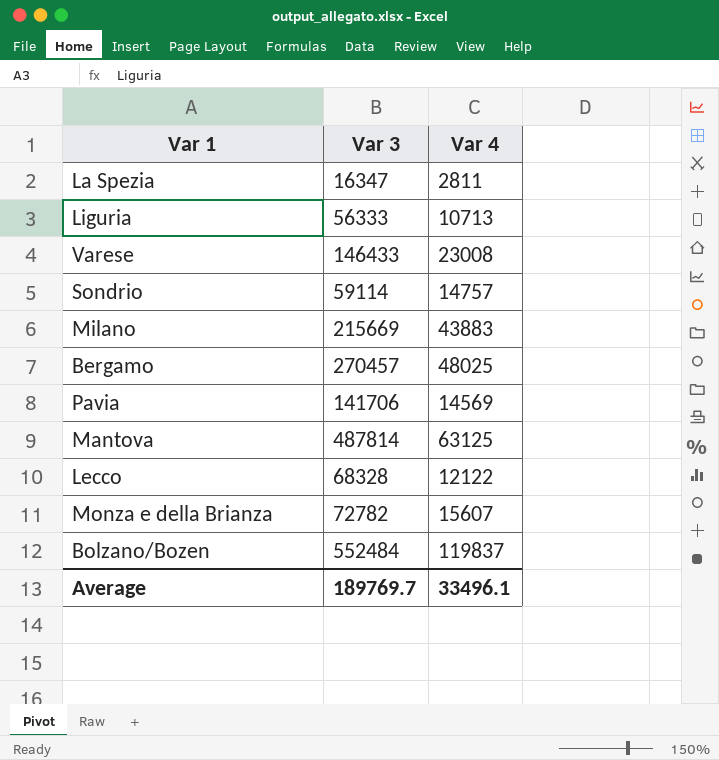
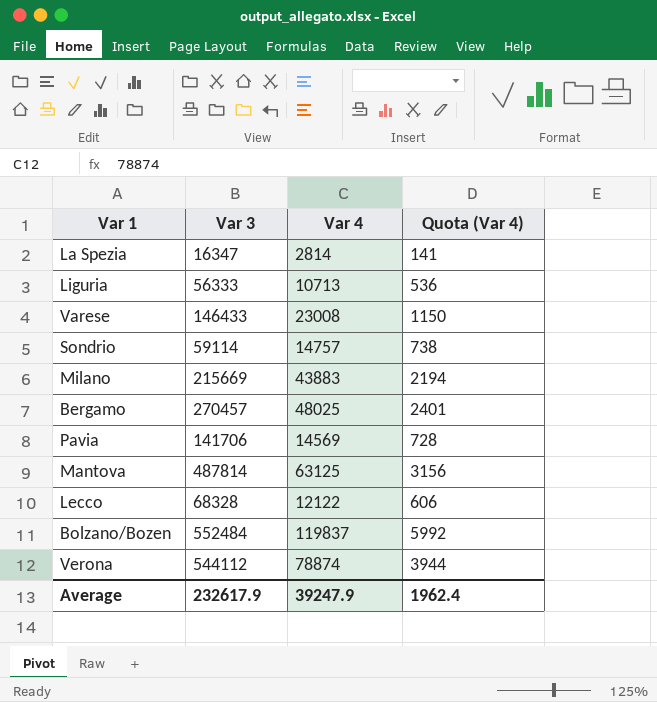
column Quota (Var 4) | formula: none -> [Var 4] * 0.05
row Monza e della Brianza: 72782 | 15607 -> none
La Spezia | Var 4: 2811 -> 2814
row Verona: none -> 544112 | 78874 | 3944
Average | Var 3: 189769.7 -> 232617.9
Average | Var 4: 33496.1 -> 39247.9

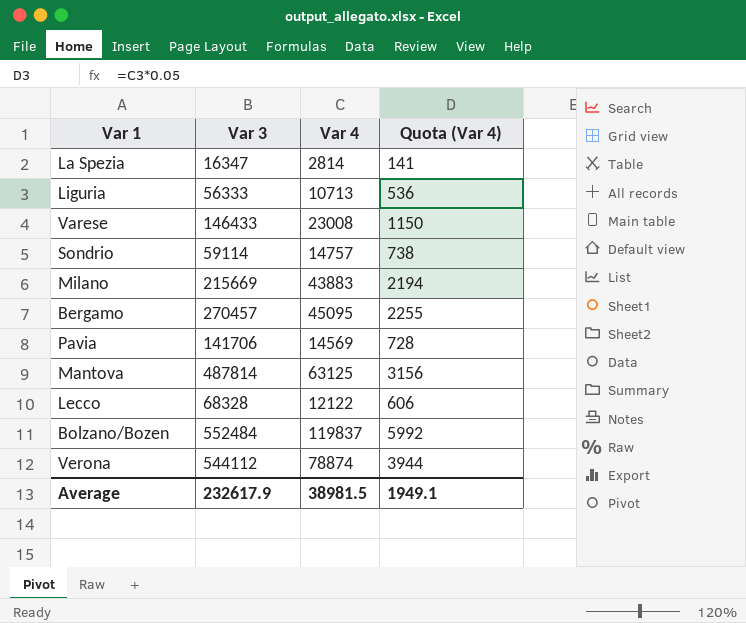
Bergamo | Var 4: 48025 -> 45095
Bergamo | Quota (Var 4): 2401 -> 2255
Average | Var 4: 39247.9 -> 38981.5
Average | Quota (Var 4): 1962.4 -> 1949.1

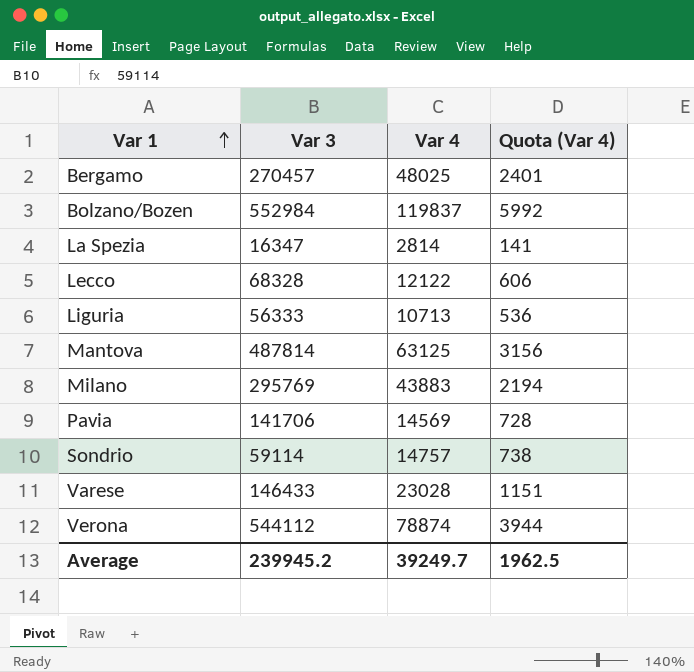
row order: none -> Var 1 ascending
Bergamo | Var 4: 45095 -> 48025
Bergamo | Quota (Var 4): 2255 -> 2401
Bolzano/Bozen | Var 3: 552484 -> 552984
Milano | Var 3: 215669 -> 295769
Varese | Var 4: 23008 -> 23028
Varese | Quota (Var 4): 1150 -> 1151
Average | Var 3: 232617.9 -> 239945.2
Average | Var 4: 38981.5 -> 39249.7
Average | Quota (Var 4): 1949.1 -> 1962.5

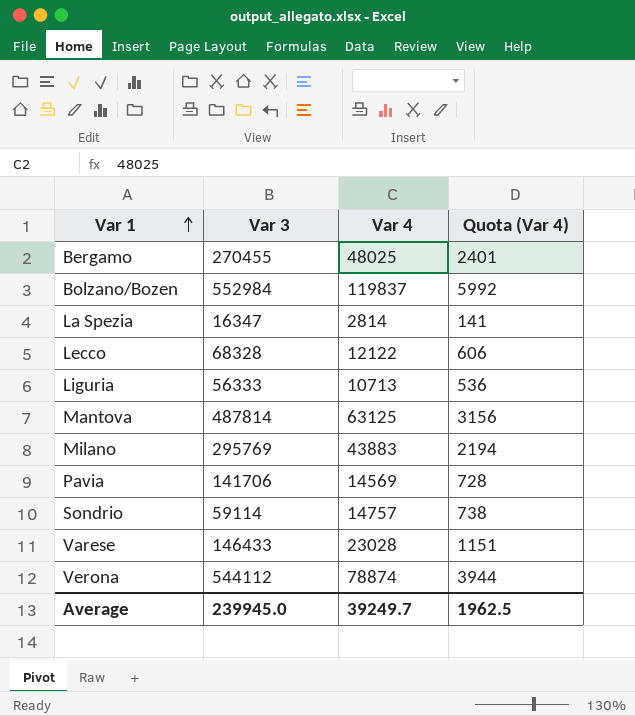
Bergamo | Var 3: 270457 -> 270455
Average | Var 3: 239945.2 -> 239945.0

